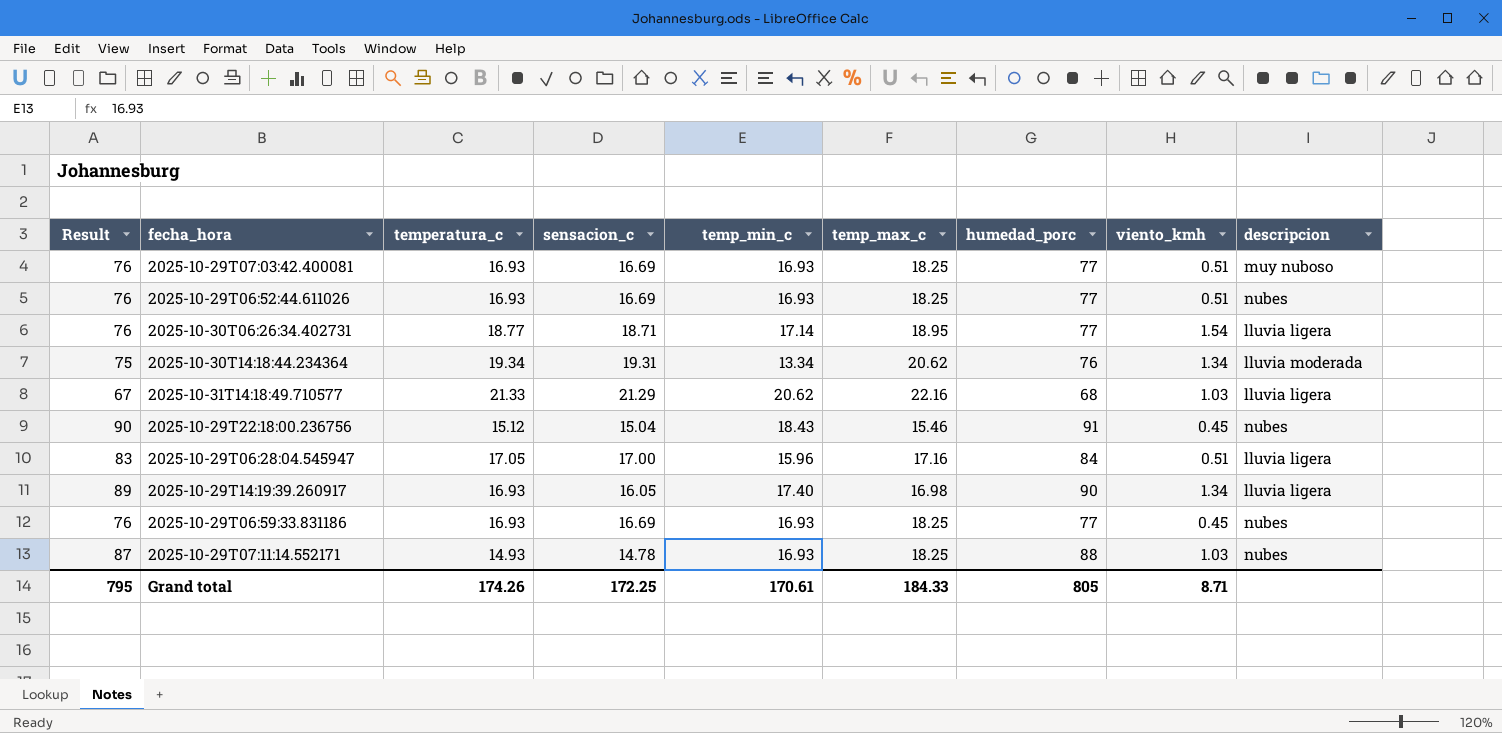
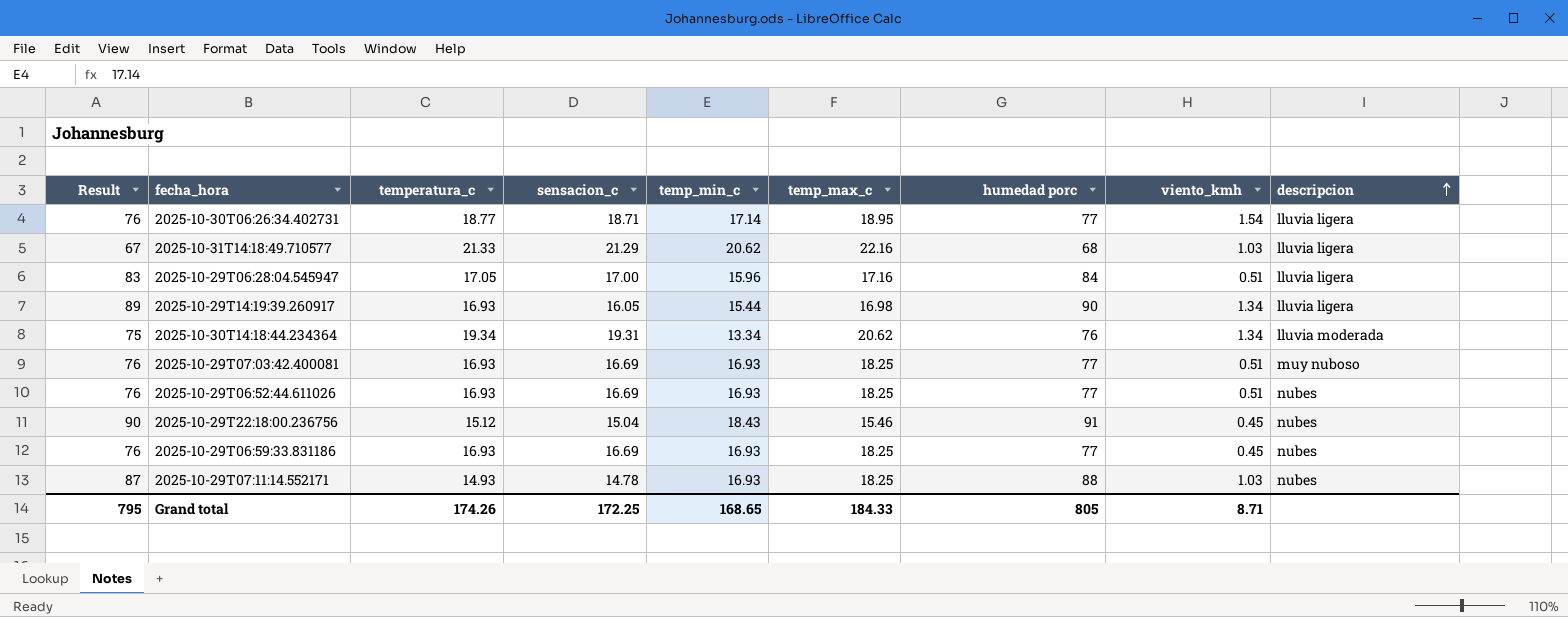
row order: none -> descripcion ascending
column name: humedad_porc -> humedad porc
2025-10-29T14:19:39.260917 | temp_min_c: 17.40 -> 15.44
Grand total | temp_min_c: 170.61 -> 168.65

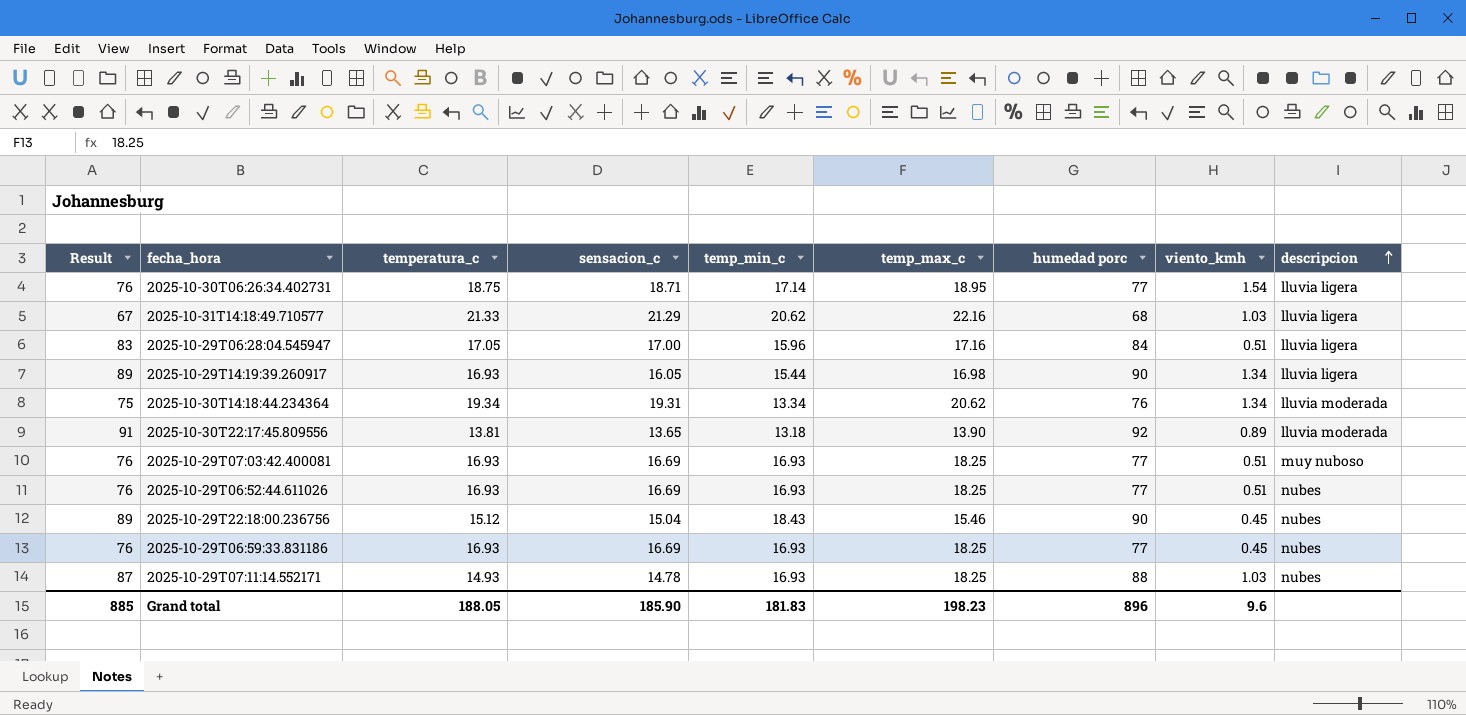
2025-10-30T06:26:34.402731 | temperatura_c: 18.77 -> 18.75
row 2025-10-30T22:17:45.809556: none -> 91 | 13.81 | 13.65 | 13.18 | 13.90 | 92 | 0.89 | lluvia moderada
2025-10-29T22:18:00.236756 | Result: 90 -> 89
2025-10-29T22:18:00.236756 | humedad porc: 91 -> 90
Grand total | Result: 795 -> 885
Grand total | temperatura_c: 174.26 -> 188.05
Grand total | sensacion_c: 172.25 -> 185.90
Grand total | temp_min_c: 168.65 -> 181.83
Grand total | temp_max_c: 184.33 -> 198.23
Grand total | humedad porc: 805 -> 896
Grand total | viento_kmh: 8.71 -> 9.6

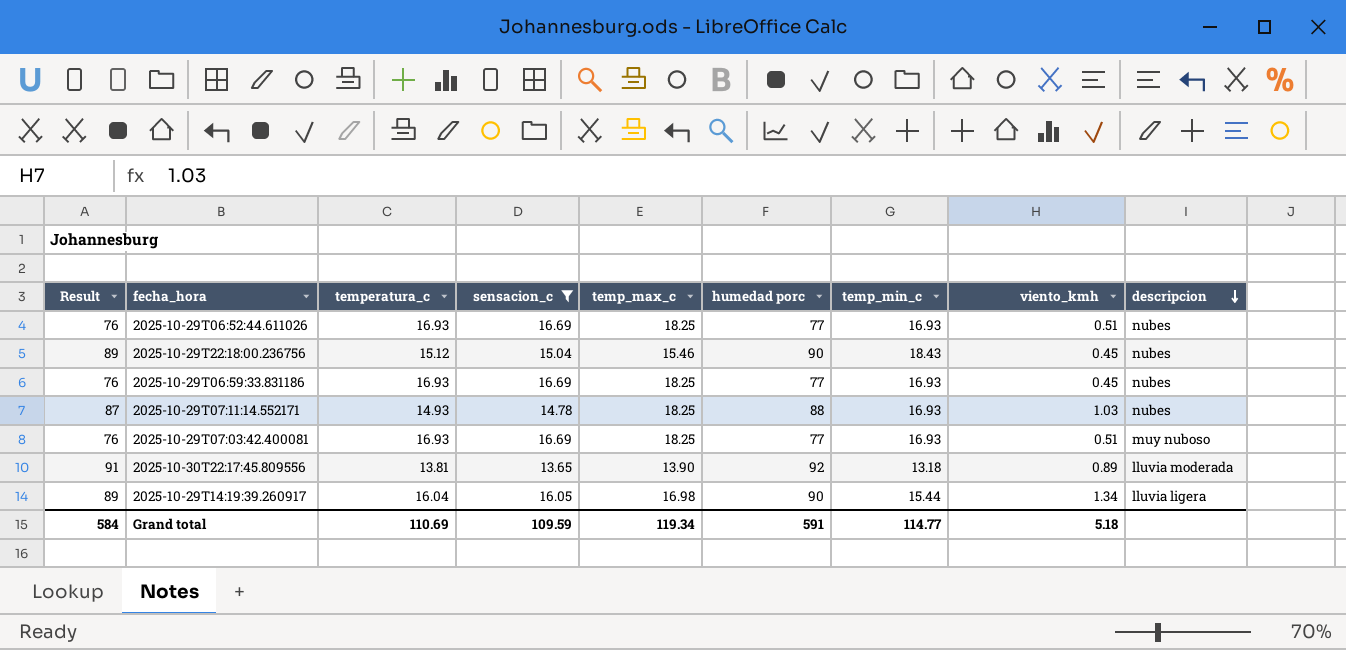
filter: none -> sensacion_c <= 16.69
row order: descripcion ascending -> descripcion descending
column temp_min_c | position: 5 -> 7
2025-10-29T14:19:39.260917 | temperatura_c: 16.93 -> 16.04
Grand total | Result: 885 -> 584
Grand total | temperatura_c: 188.05 -> 110.69
Grand total | sensacion_c: 185.90 -> 109.59
Grand total | temp_max_c: 198.23 -> 119.34
Grand total | humedad porc: 896 -> 591
Grand total | temp_min_c: 181.83 -> 114.77
Grand total | viento_kmh: 9.6 -> 5.18

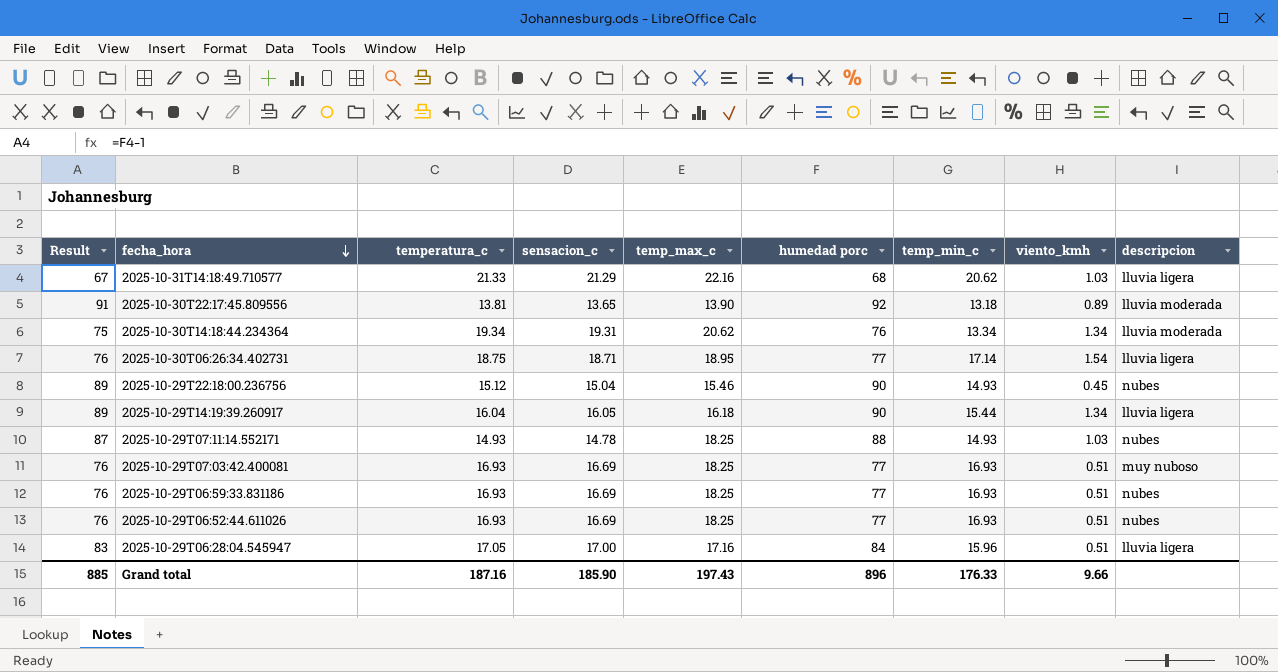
filter: sensacion_c <= 16.69 -> none
row order: descripcion descending -> fecha_hora descending
2025-10-29T22:18:00.236756 | temp_min_c: 18.43 -> 14.93
2025-10-29T14:19:39.260917 | temp_max_c: 16.98 -> 16.18
2025-10-29T07:11:14.552171 | temp_min_c: 16.93 -> 14.93
2025-10-29T06:59:33.831186 | viento_kmh: 0.45 -> 0.51
Grand total | Result: 584 -> 885
Grand total | temperatura_c: 110.69 -> 187.16
Grand total | sensacion_c: 109.59 -> 185.90
Grand total | temp_max_c: 119.34 -> 197.43
Grand total | humedad porc: 591 -> 896
Grand total | temp_min_c: 114.77 -> 176.33
Grand total | viento_kmh: 5.18 -> 9.66

